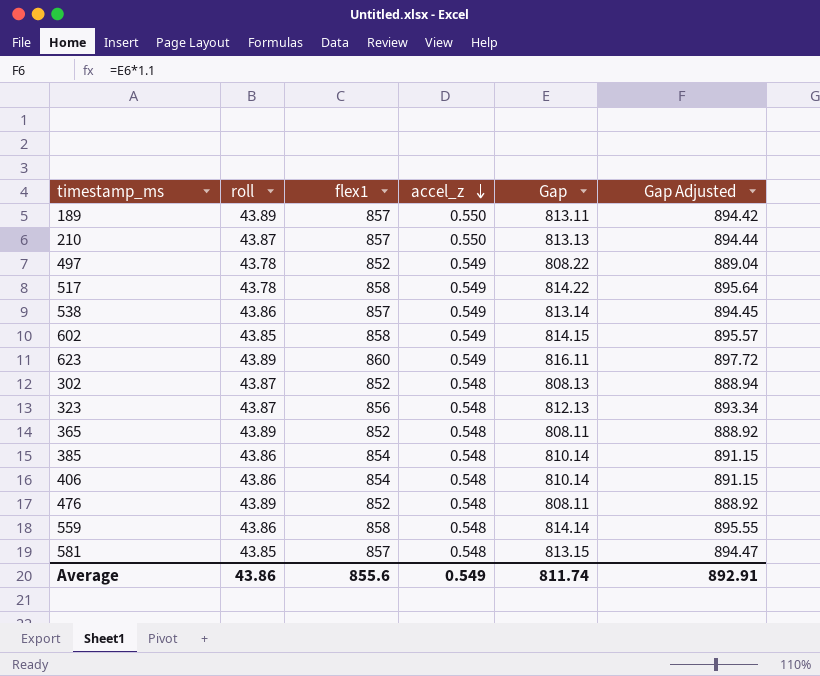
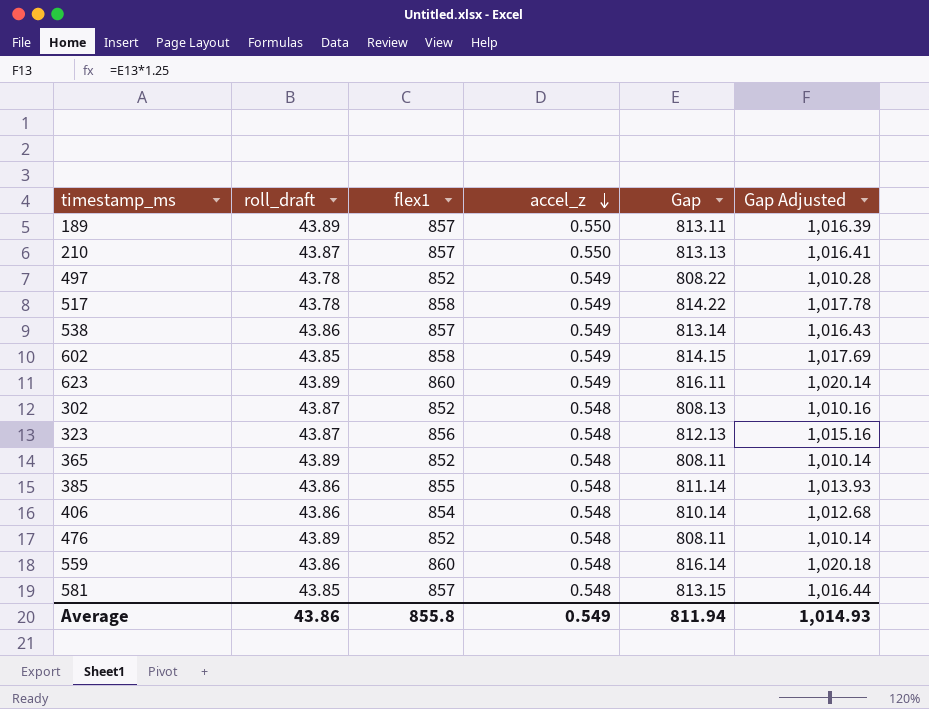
column name: roll -> roll_draft
column Gap Adjusted | formula: [Gap] * 1.1 -> [Gap] * 1.25
385 | flex1: 854 -> 855
385 | Gap: 810.14 -> 811.14
559 | flex1: 858 -> 860
559 | Gap: 814.14 -> 816.14
Average | flex1: 855.6 -> 855.8
Average | Gap: 811.74 -> 811.94
Average | Gap Adjusted: 892.91 -> 1,014.93

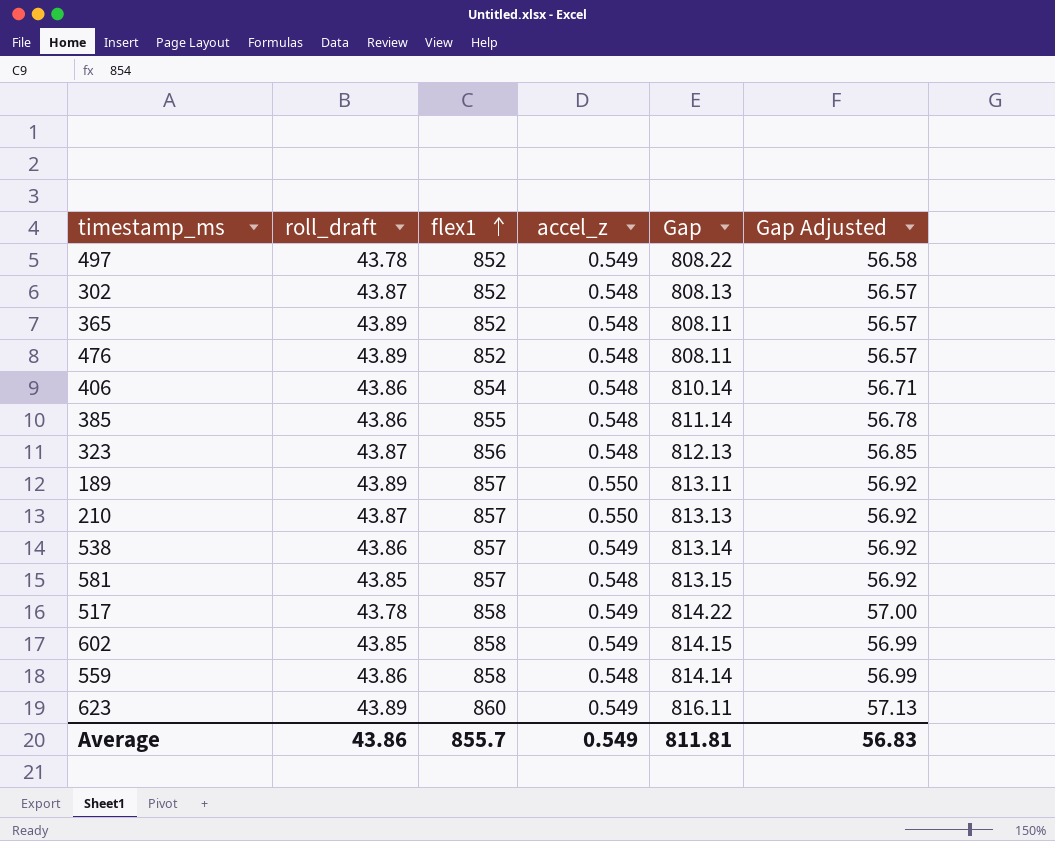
row order: accel_z descending -> flex1 ascending
column Gap Adjusted | formula: [Gap] * 1.25 -> [Gap] * 0.07
559 | flex1: 860 -> 858
559 | Gap: 816.14 -> 814.14
Average | flex1: 855.8 -> 855.7
Average | Gap: 811.94 -> 811.81
Average | Gap Adjusted: 1,014.93 -> 56.83

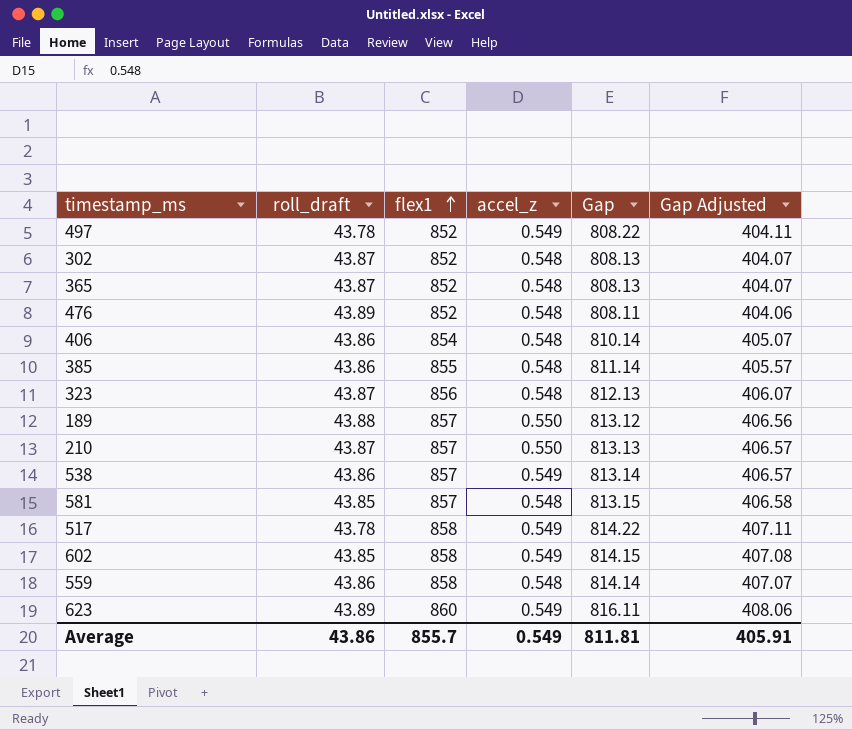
column Gap Adjusted | formula: [Gap] * 0.07 -> [Gap] * 0.5
365 | roll_draft: 43.89 -> 43.87
365 | Gap: 808.11 -> 808.13
189 | roll_draft: 43.89 -> 43.88
189 | Gap: 813.11 -> 813.12
Average | Gap Adjusted: 56.83 -> 405.91

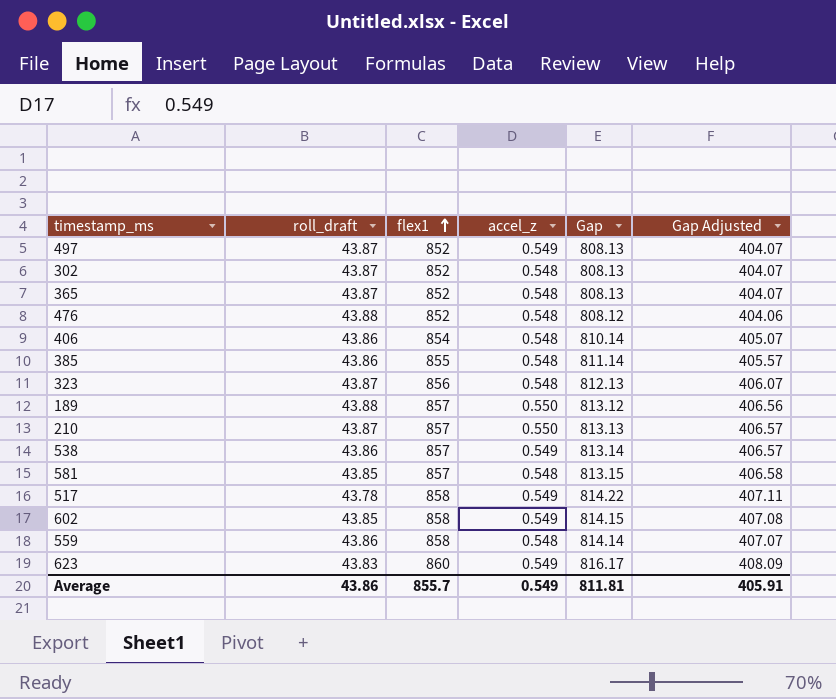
497 | roll_draft: 43.78 -> 43.87
497 | Gap: 808.22 -> 808.13
497 | Gap Adjusted: 404.11 -> 404.07
476 | roll_draft: 43.89 -> 43.88
476 | Gap: 808.11 -> 808.12
623 | roll_draft: 43.89 -> 43.83
623 | Gap: 816.11 -> 816.17
623 | Gap Adjusted: 408.06 -> 408.09

